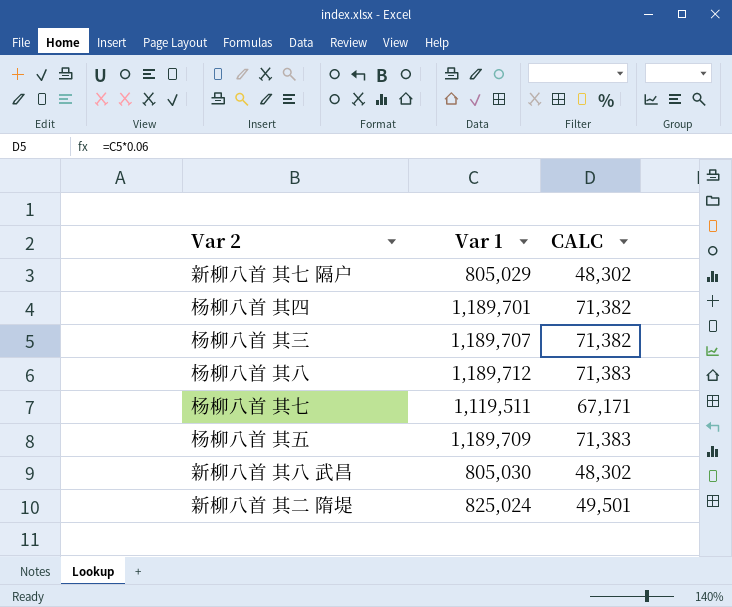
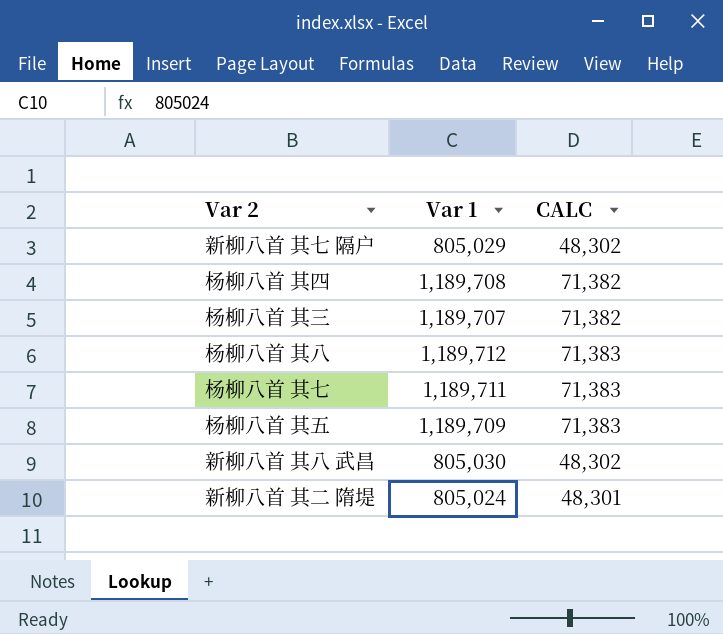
杨柳八首 其四 | Var 1: 1,189,701 -> 1,189,708
杨柳八首 其七 | Var 1: 1,119,511 -> 1,189,711
杨柳八首 其七 | CALC: 67,171 -> 71,383
新柳八首 其二 隋堤 | Var 1: 825,024 -> 805,024
新柳八首 其二 隋堤 | CALC: 49,501 -> 48,301

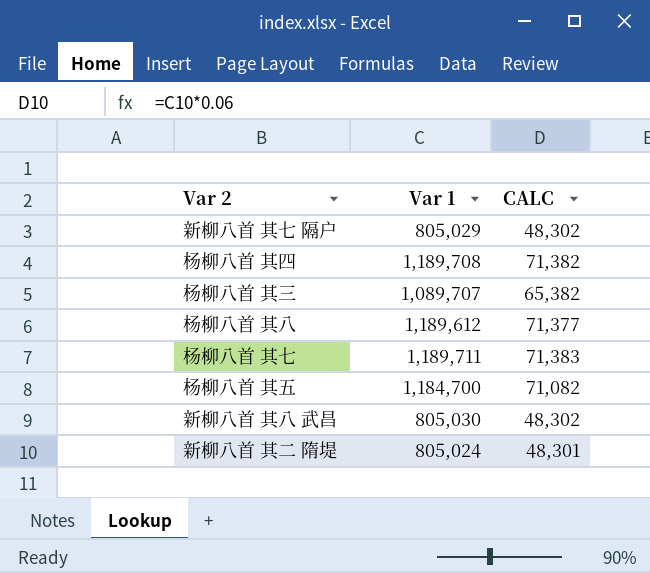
杨柳八首 其三 | Var 1: 1,189,707 -> 1,089,707
杨柳八首 其三 | CALC: 71,382 -> 65,382
杨柳八首 其八 | Var 1: 1,189,712 -> 1,189,612
杨柳八首 其八 | CALC: 71,383 -> 71,377
杨柳八首 其五 | Var 1: 1,189,709 -> 1,184,700
杨柳八首 其五 | CALC: 71,383 -> 71,082

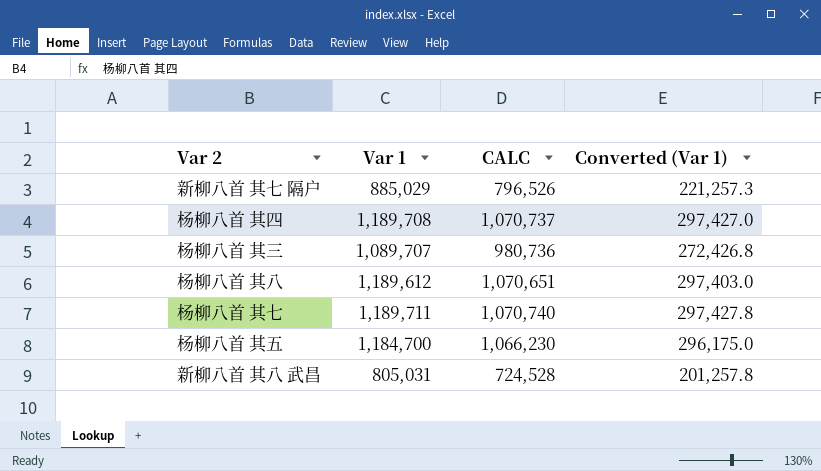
column CALC | formula: [Var 1] * 0.06 -> [Var 1] * 0.9
column Converted (Var 1) | formula: none -> [Var 1] * 0.25
row 新柳八首 其二 隋堤: 805,024 | 48,301 -> none
新柳八首 其七 隔户 | Var 1: 805,029 -> 885,029
新柳八首 其八 武昌 | Var 1: 805,030 -> 805,031

